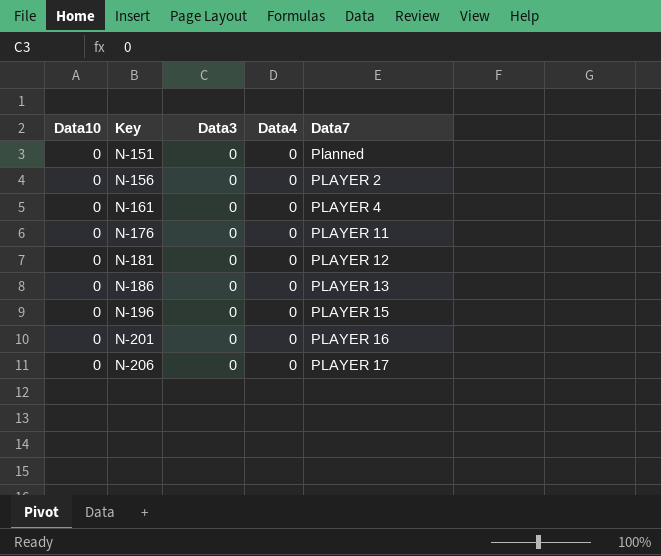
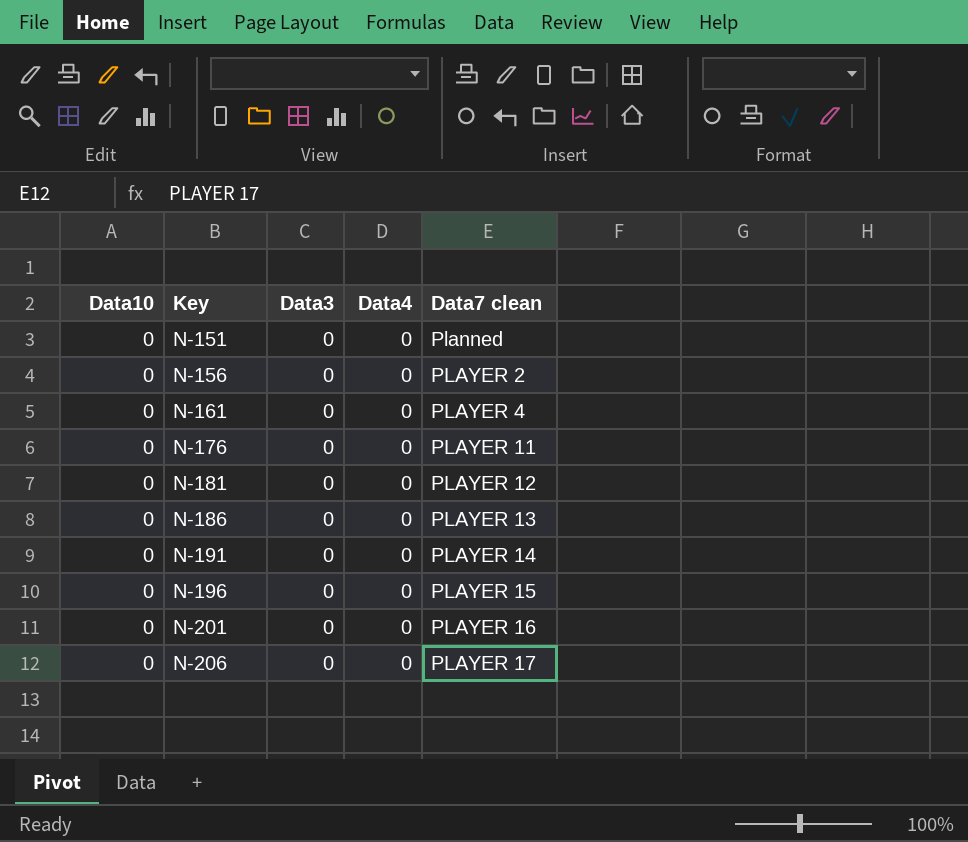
column name: Data7 -> Data7 clean
row N-191: none -> 0 | 0 | 0 | PLAYER 14

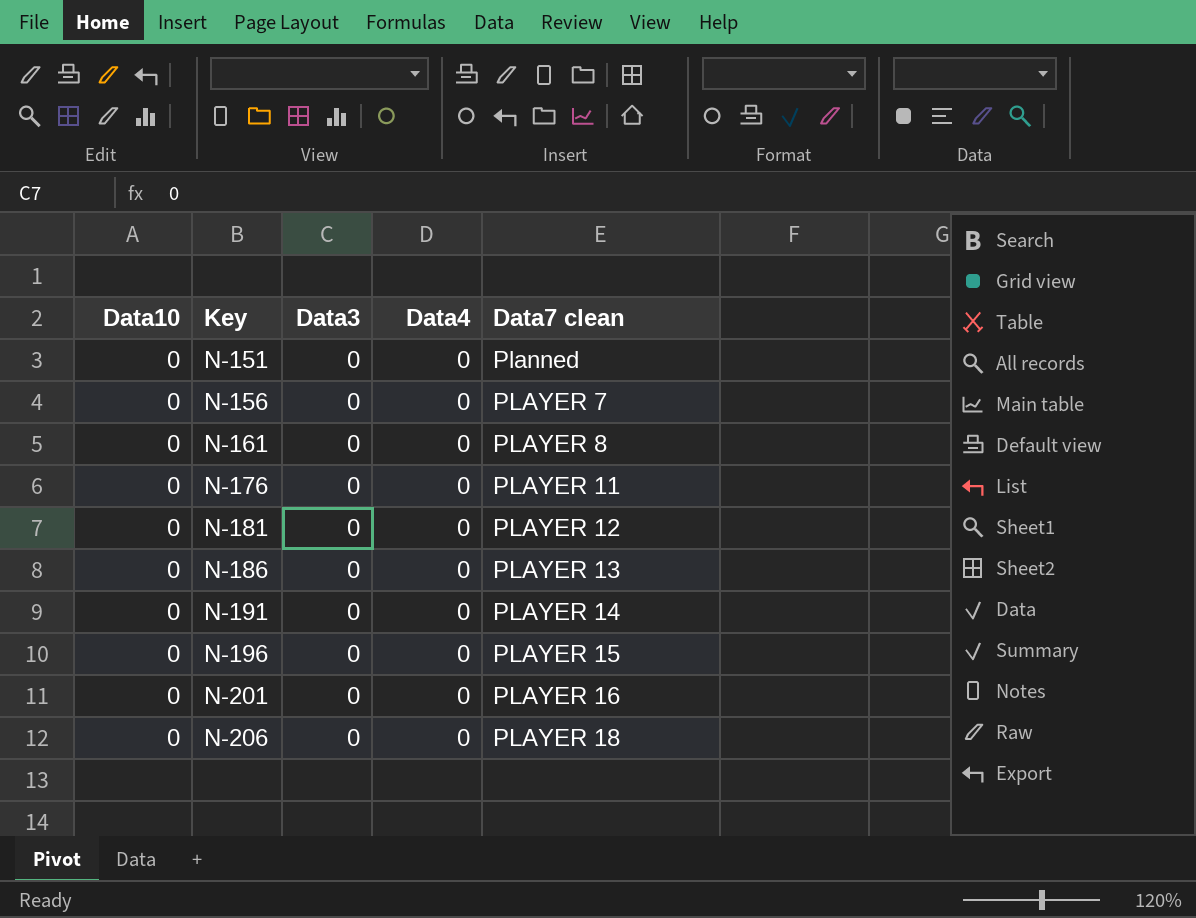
N-156 | Data7 clean: PLAYER 2 -> PLAYER 7
N-161 | Data7 clean: PLAYER 4 -> PLAYER 8
N-206 | Data7 clean: PLAYER 17 -> PLAYER 18

